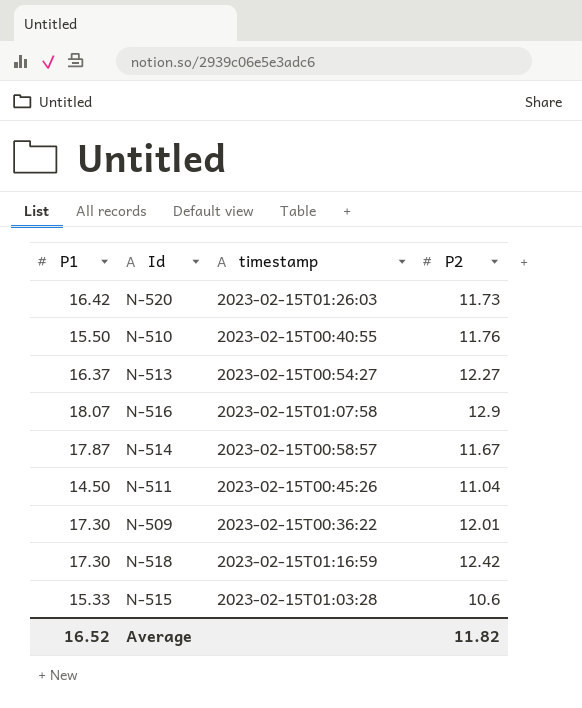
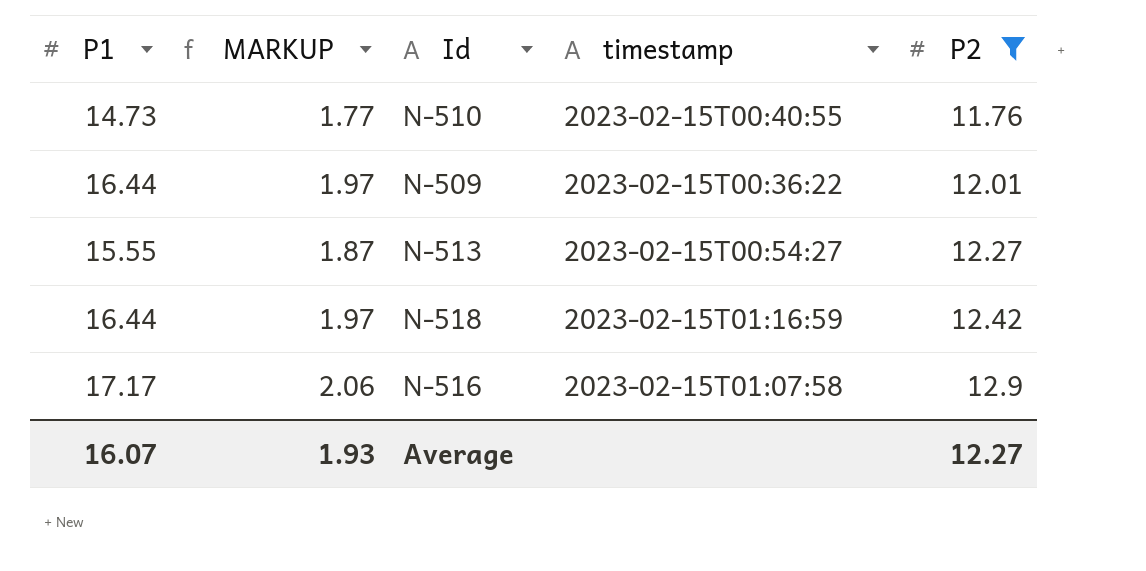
filter: none -> P2 >= 11.76
row order: none -> P2 ascending
column MARKUP | formula: none -> [P1] * 0.12
N-510 | P1: 15.50 -> 14.73
N-509 | P1: 17.30 -> 16.44
N-513 | P1: 16.37 -> 15.55
N-518 | P1: 17.30 -> 16.44
N-516 | P1: 18.07 -> 17.17
Average | P1: 16.52 -> 16.07
Average | P2: 11.82 -> 12.27

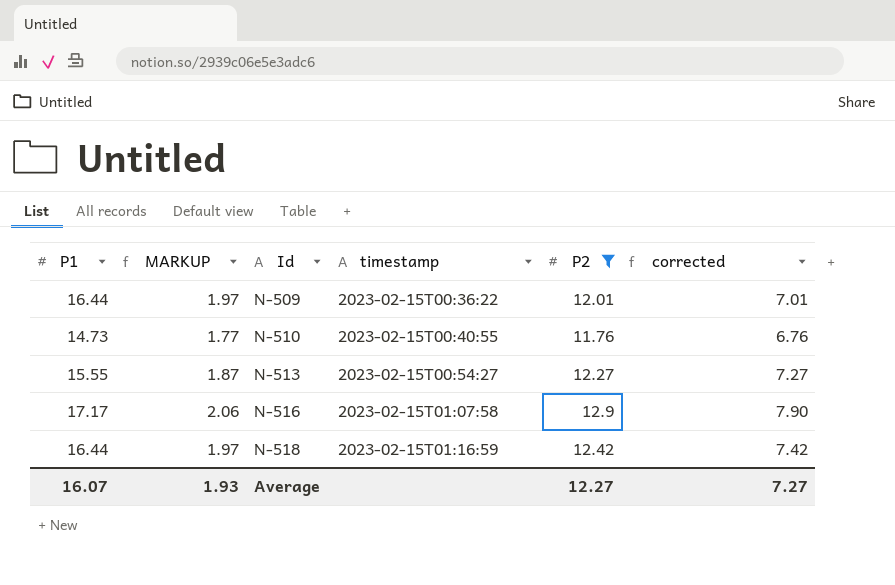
row order: P2 ascending -> Id ascending
column corrected | formula: none -> [P2] - 5

